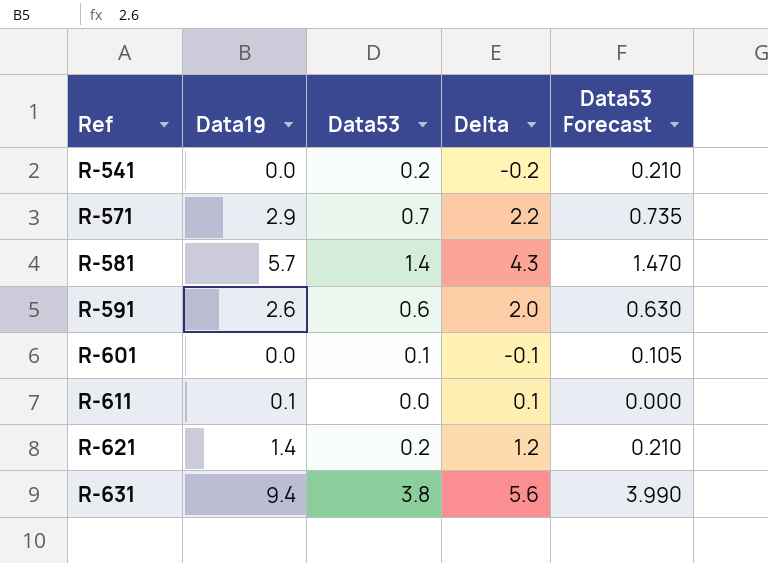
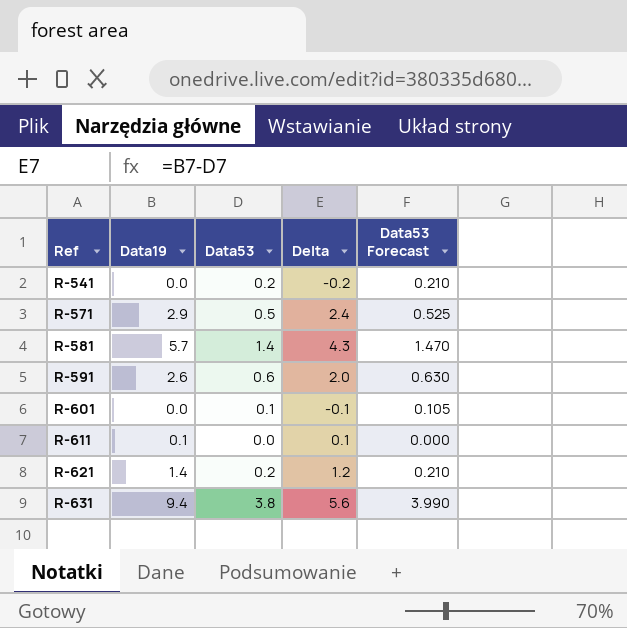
R-571 | Data53: 0.7 -> 0.5
R-571 | Delta: 2.2 -> 2.4
R-571 | Data53 Forecast: 0.735 -> 0.525

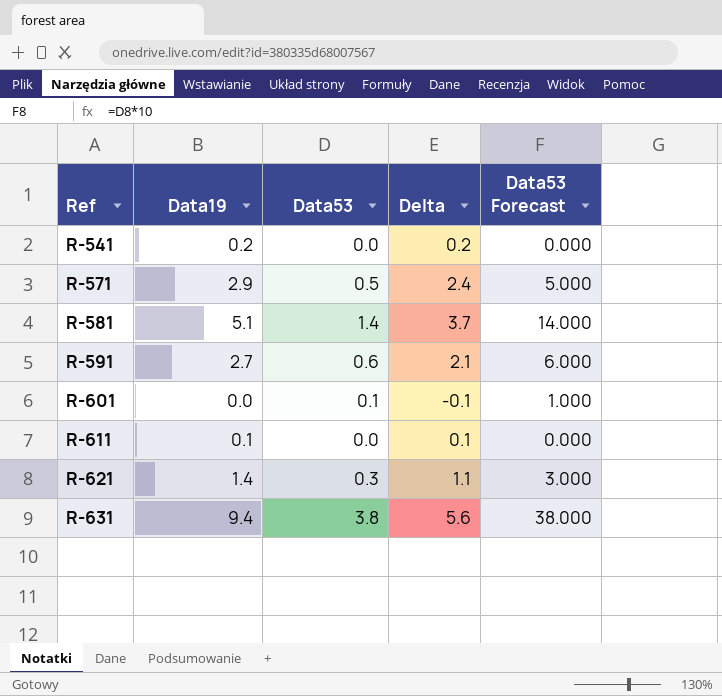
column Data53 Forecast | formula: [Data53] * 1.05 -> [Data53] * 10
R-541 | Data19: 0.0 -> 0.2
R-541 | Data53: 0.2 -> 0.0
R-541 | Delta: -0.2 -> 0.2
R-581 | Data19: 5.7 -> 5.1
R-581 | Delta: 4.3 -> 3.7
R-591 | Data19: 2.6 -> 2.7
R-591 | Delta: 2.0 -> 2.1
R-621 | Data53: 0.2 -> 0.3
R-621 | Delta: 1.2 -> 1.1

